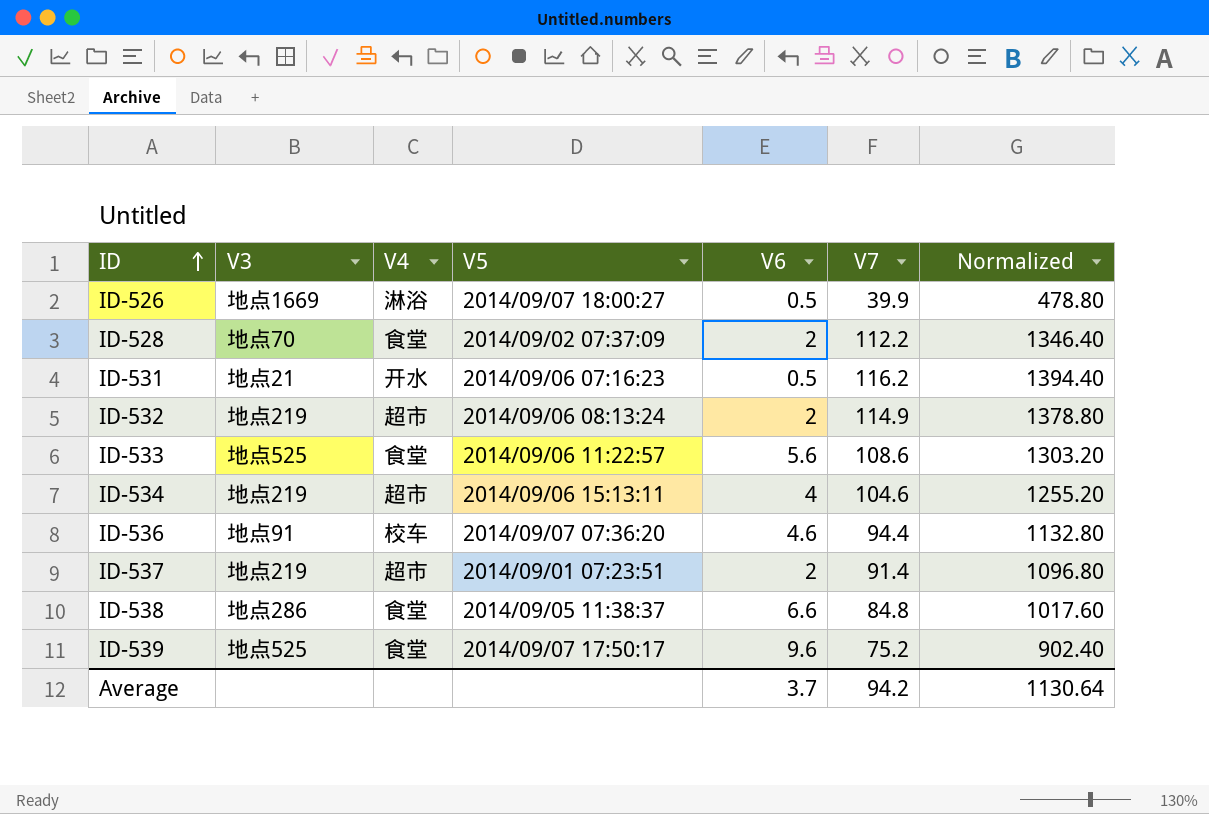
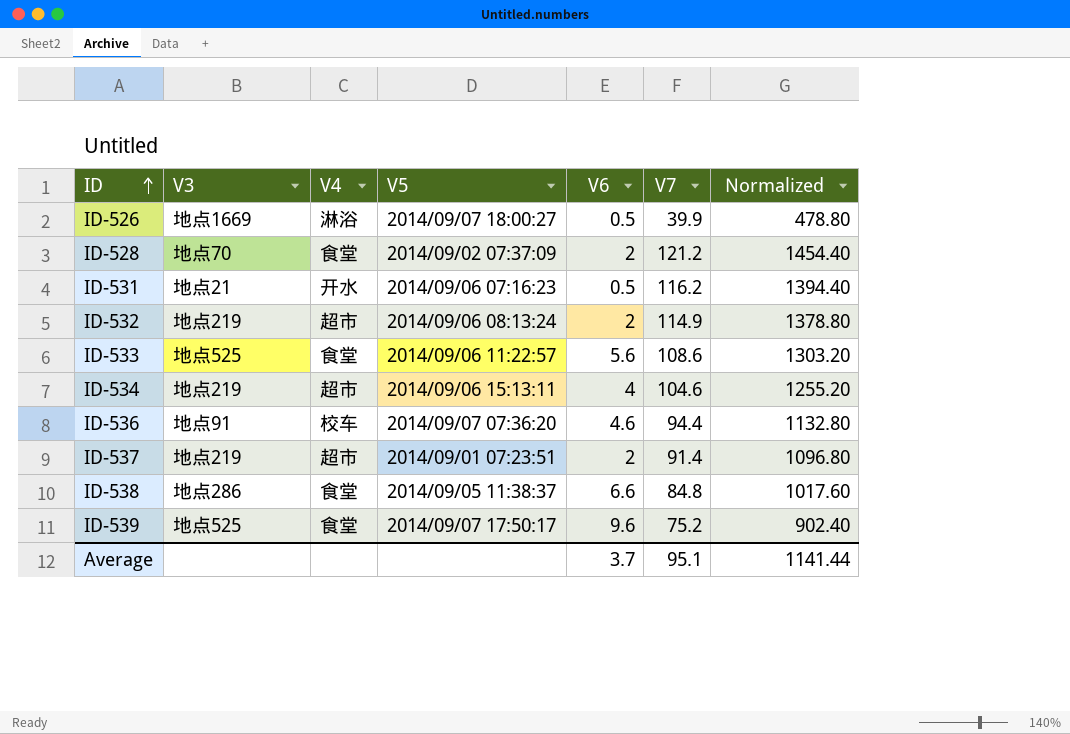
ID-528 | V7: 112.2 -> 121.2
ID-528 | Normalized: 1346.40 -> 1454.40
Average | V7: 94.2 -> 95.1
Average | Normalized: 1130.64 -> 1141.44

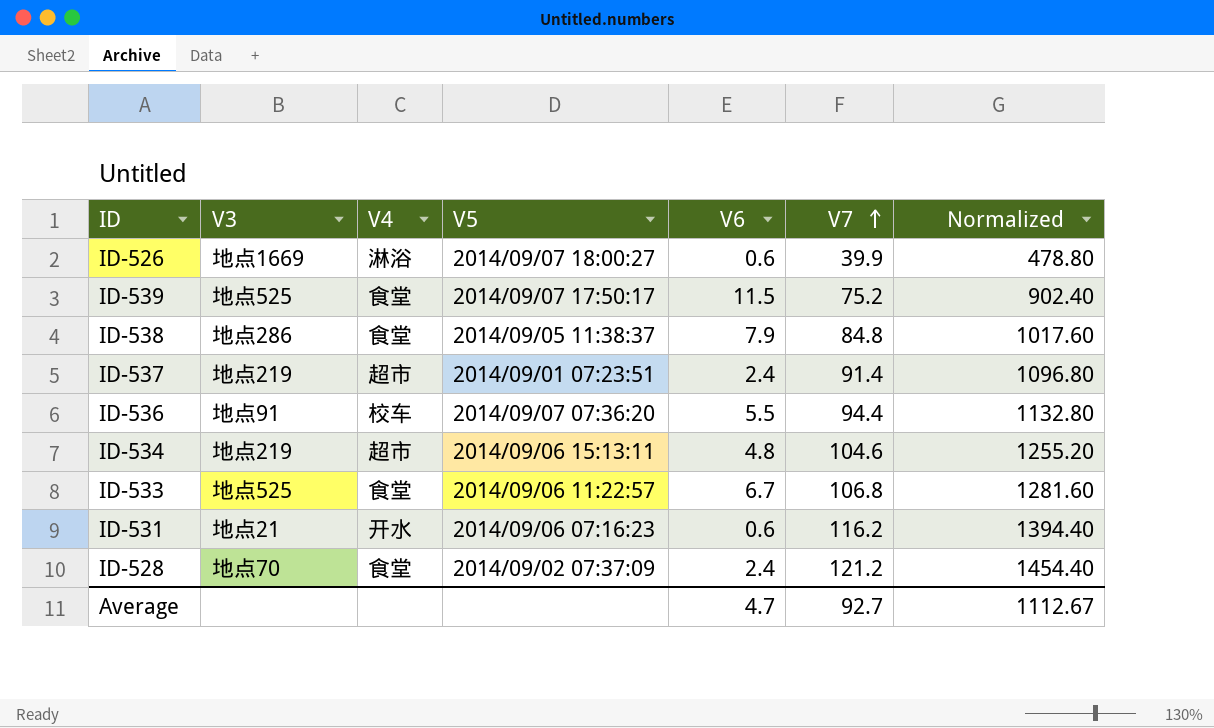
row order: ID ascending -> V7 ascending
row ID-532: 地点219 | 超市 | 2014/09/06 08:13:24 | 2 | 114.9 | 1378.80 -> none
ID-526 | V6: 0.5 -> 0.6
ID-539 | V6: 9.6 -> 11.5
ID-538 | V6: 6.6 -> 7.9
ID-537 | V6: 2 -> 2.4
ID-536 | V6: 4.6 -> 5.5
ID-534 | V6: 4 -> 4.8
ID-533 | V6: 5.6 -> 6.7
ID-533 | V7: 108.6 -> 106.8
ID-533 | Normalized: 1303.20 -> 1281.60
ID-531 | V6: 0.5 -> 0.6
ID-528 | V6: 2 -> 2.4
Average | V6: 3.7 -> 4.7
Average | V7: 95.1 -> 92.7
Average | Normalized: 1141.44 -> 1112.67

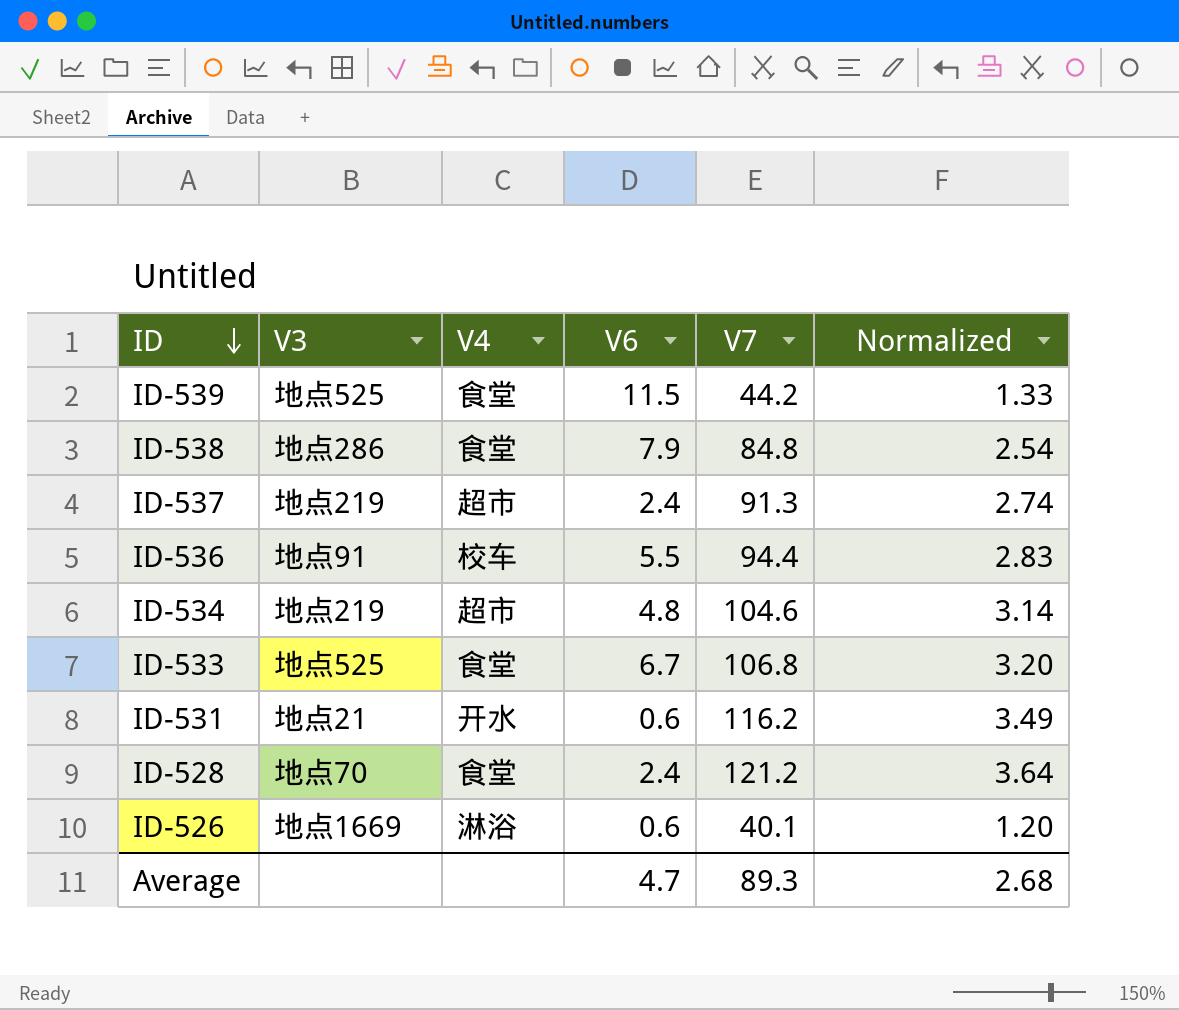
row order: V7 ascending -> ID descending
column V5 | position: 4 -> none
column Normalized | formula: [V7] * 12 -> [V7] * 0.03
ID-539 | V7: 75.2 -> 44.2
ID-537 | V7: 91.4 -> 91.3
ID-526 | V7: 39.9 -> 40.1
Average | V7: 92.7 -> 89.3
Average | Normalized: 1112.67 -> 2.68

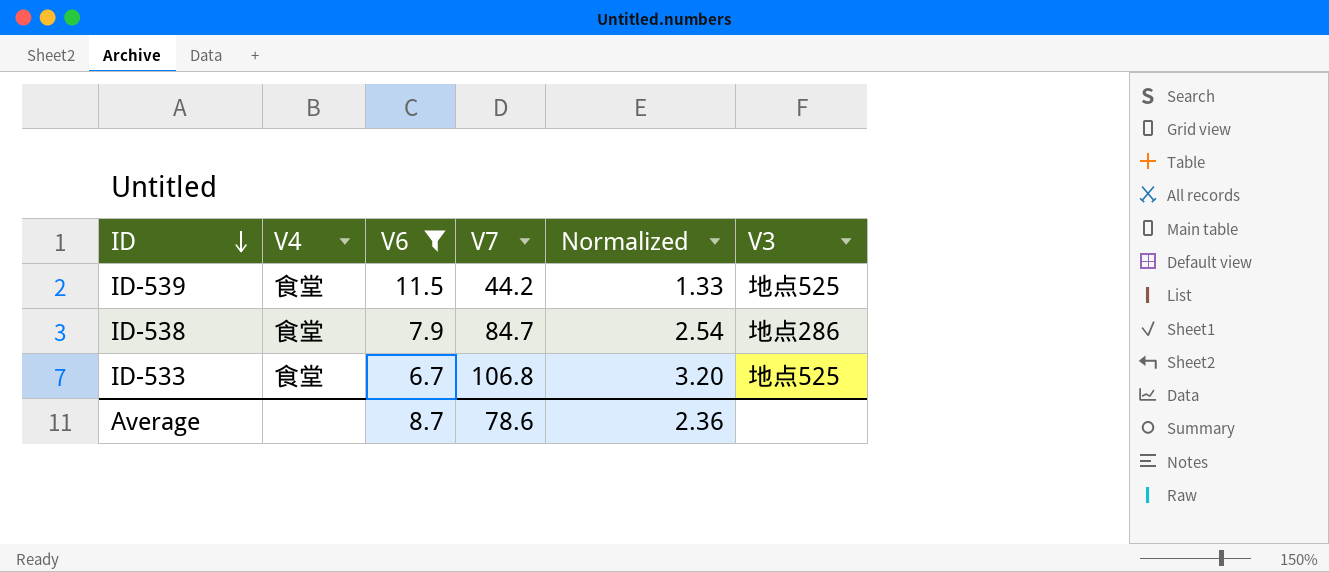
filter: none -> V6 >= 6.7
column V3 | position: 2 -> 6
ID-538 | V7: 84.8 -> 84.7
Average | V6: 4.7 -> 8.7
Average | V7: 89.3 -> 78.6
Average | Normalized: 2.68 -> 2.36

